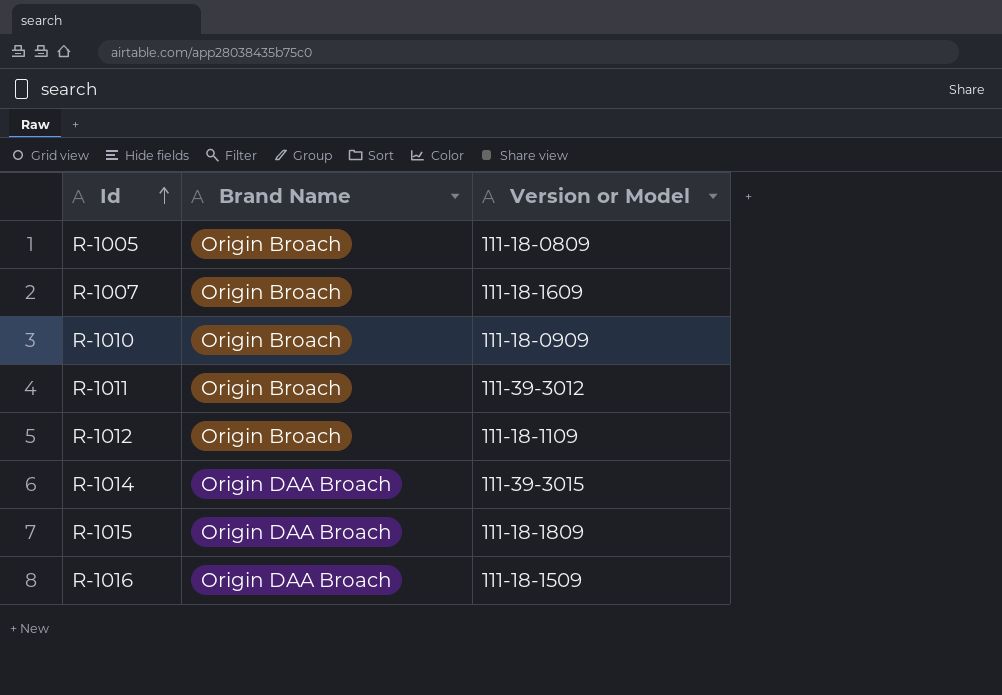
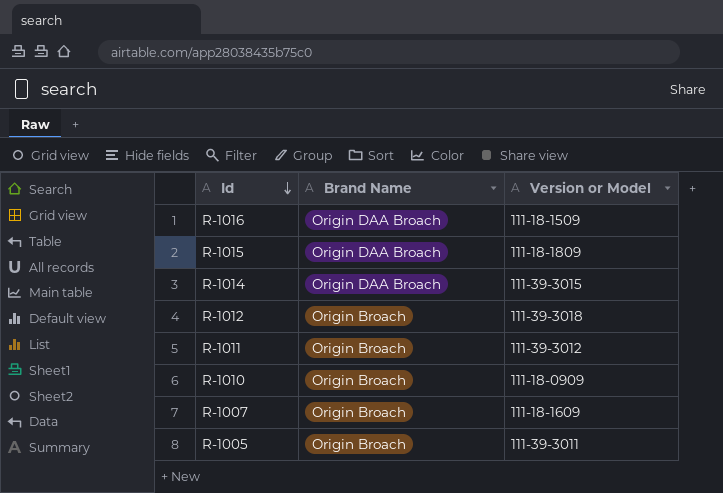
row order: Id ascending -> Id descending
R-1012 | Version or Model: 111-18-1109 -> 111-39-3018
R-1005 | Version or Model: 111-18-0809 -> 111-39-3011

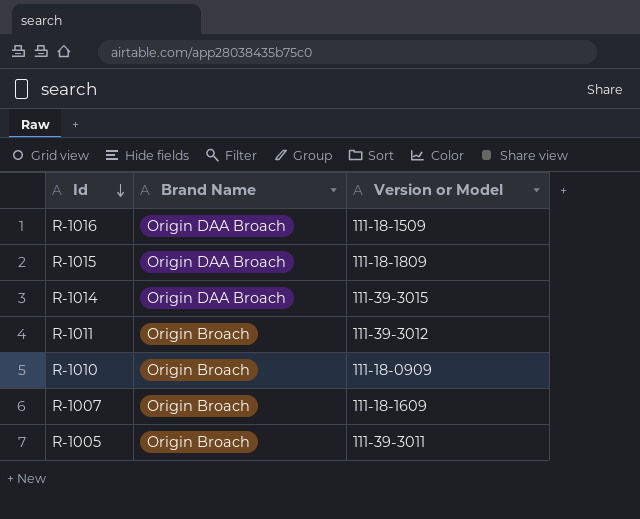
row R-1012: Origin Broach | 111-39-3018 -> none

